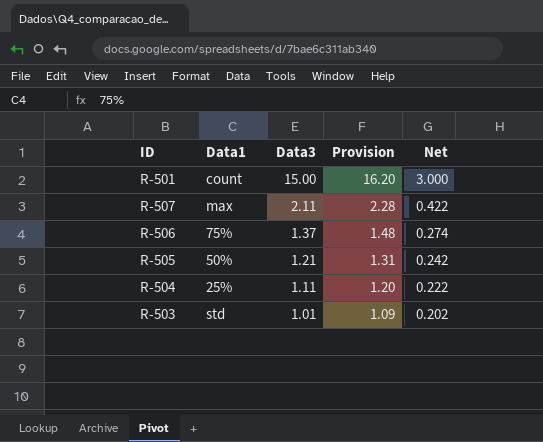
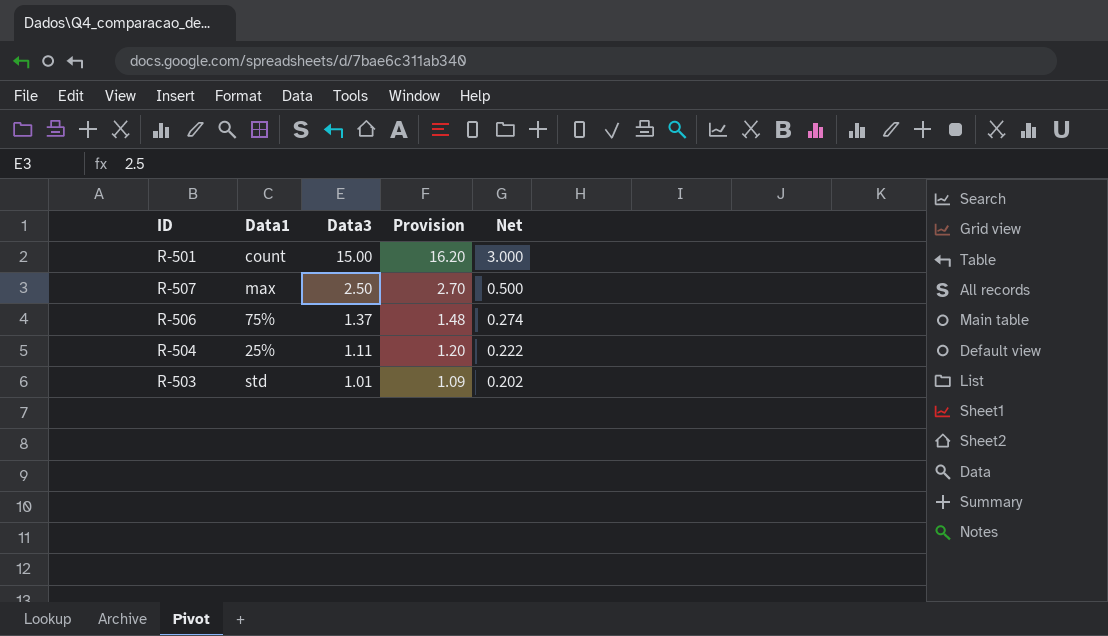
row R-505: 50% | 1.21 | 1.31 | 0.242 -> none
R-507 | Data3: 2.11 -> 2.50
R-507 | Provision: 2.28 -> 2.70
R-507 | Net: 0.422 -> 0.500

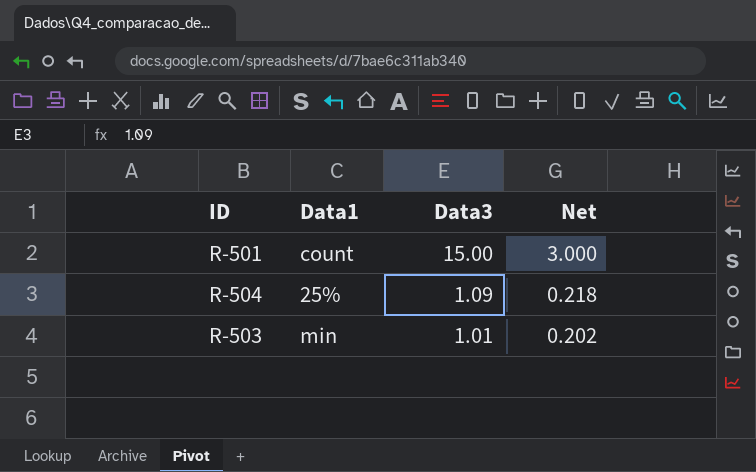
column Provision | formula: [Data3] * 1.08 -> none
row R-507: max | 2.50 | 2.70 | 0.500 -> none
row R-506: 75% | 1.37 | 1.48 | 0.274 -> none
R-504 | Data3: 1.11 -> 1.09
R-504 | Net: 0.222 -> 0.218
R-503 | Data1: std -> min

